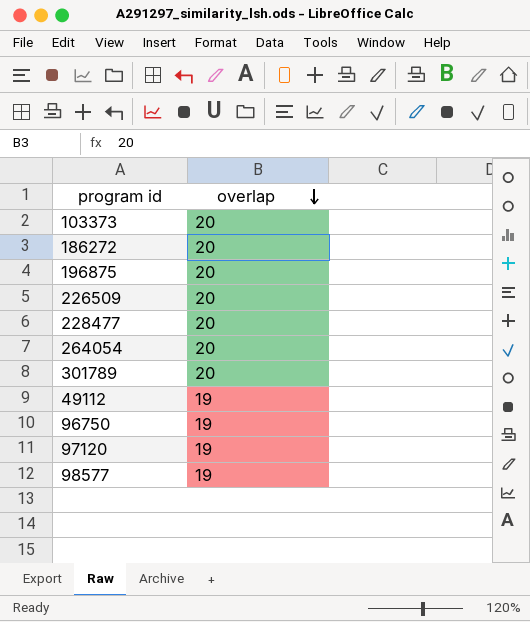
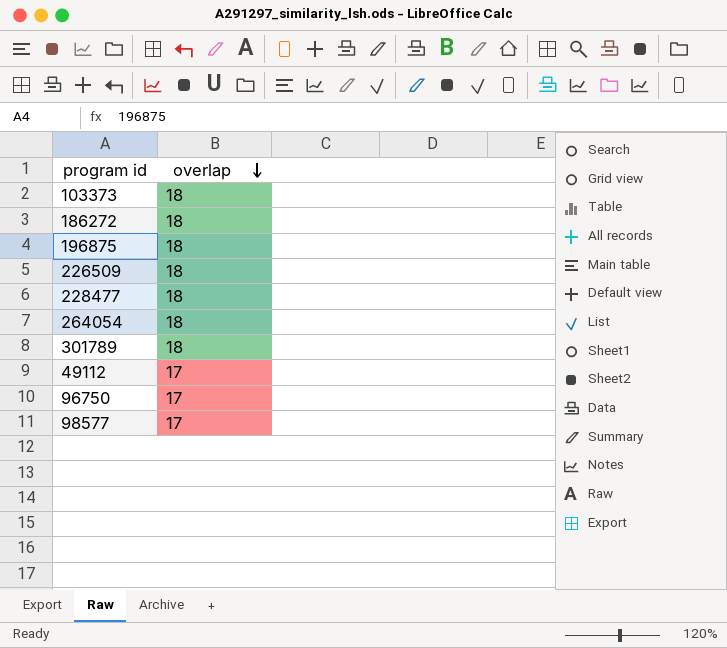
row 97120: 19 -> none
103373 | overlap: 20 -> 18
186272 | overlap: 20 -> 18
196875 | overlap: 20 -> 18
226509 | overlap: 20 -> 18
228477 | overlap: 20 -> 18
264054 | overlap: 20 -> 18
301789 | overlap: 20 -> 18
49112 | overlap: 19 -> 17
96750 | overlap: 19 -> 17
98577 | overlap: 19 -> 17

